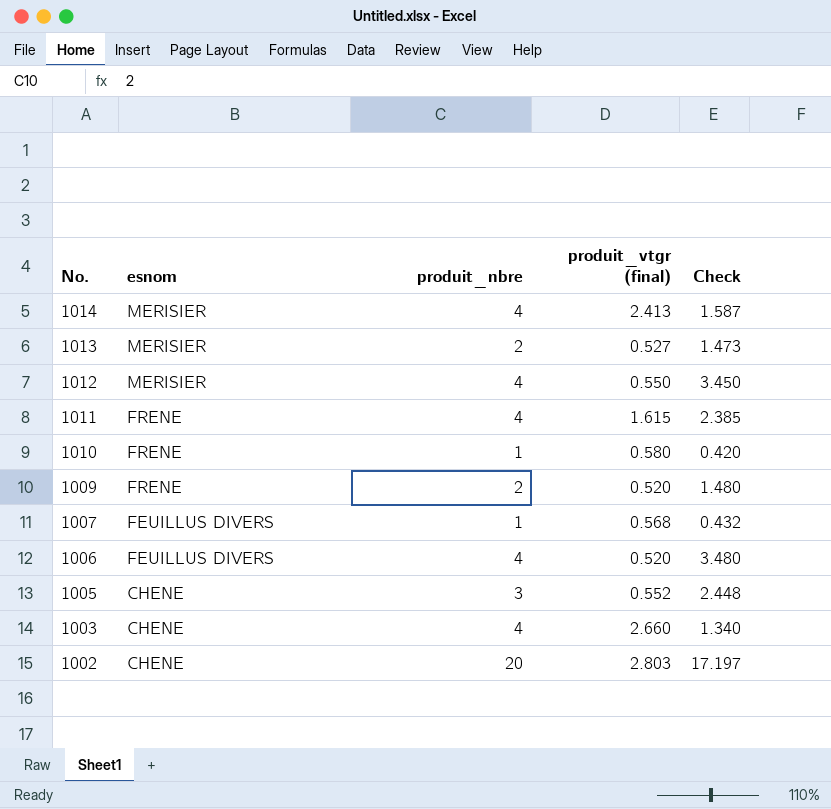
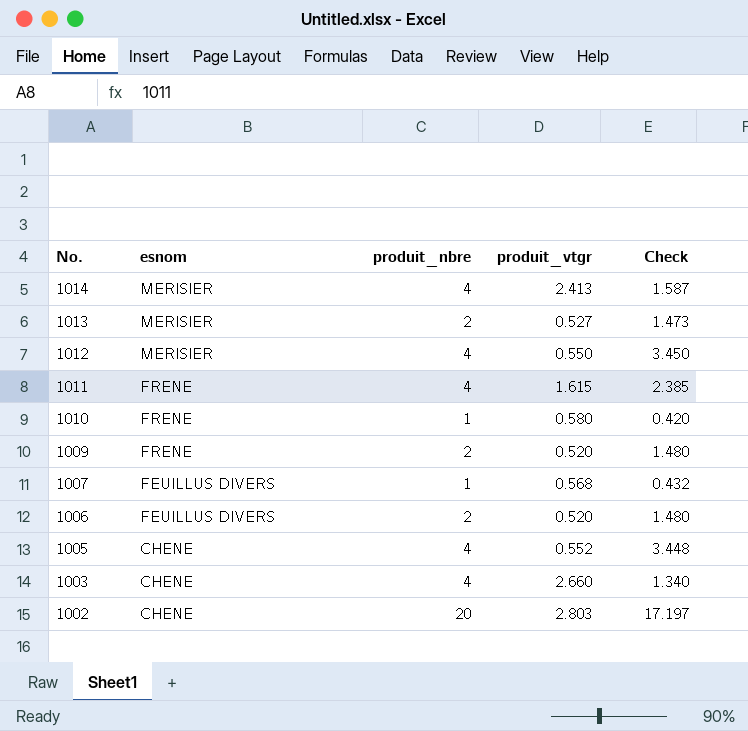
column name: produit_vtgr (final) -> produit_vtgr
1006 | produit_nbre: 4 -> 2
1006 | Check: 3.480 -> 1.480
1005 | produit_nbre: 3 -> 4
1005 | Check: 2.448 -> 3.448

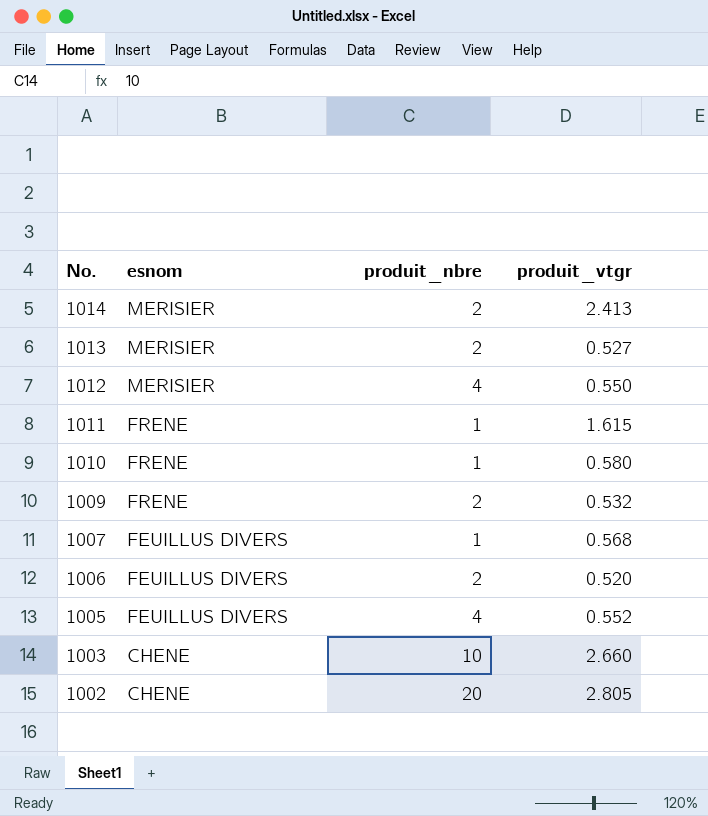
column Check | formula: [produit_nbre] - [produit_vtgr] -> none
1014 | produit_nbre: 4 -> 2
1011 | produit_nbre: 4 -> 1
1009 | produit_vtgr: 0.520 -> 0.532
1005 | esnom: CHENE -> FEUILLUS DIVERS
1003 | produit_nbre: 4 -> 10
1002 | produit_vtgr: 2.803 -> 2.805

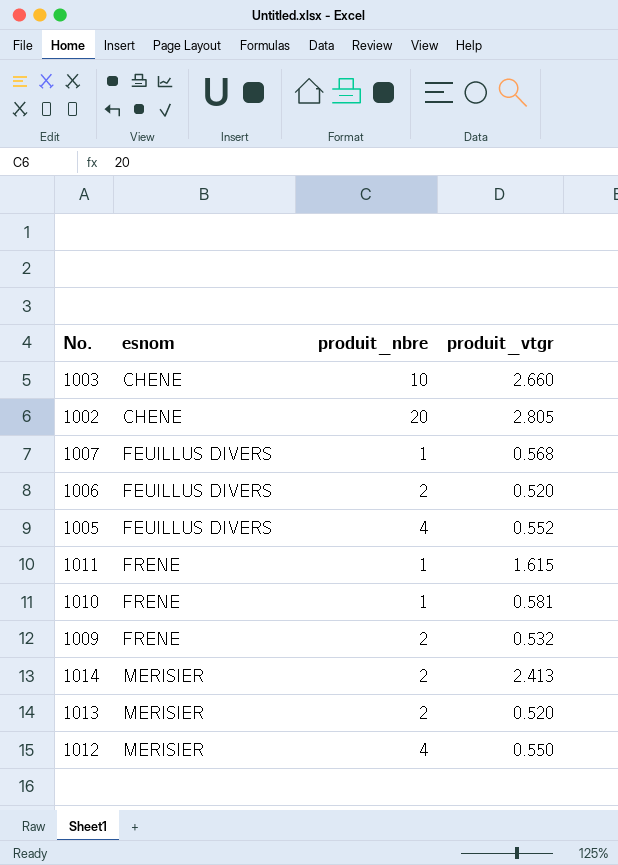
row order: No. descending -> esnom ascending
1010 | produit_vtgr: 0.580 -> 0.581
1013 | produit_vtgr: 0.527 -> 0.520

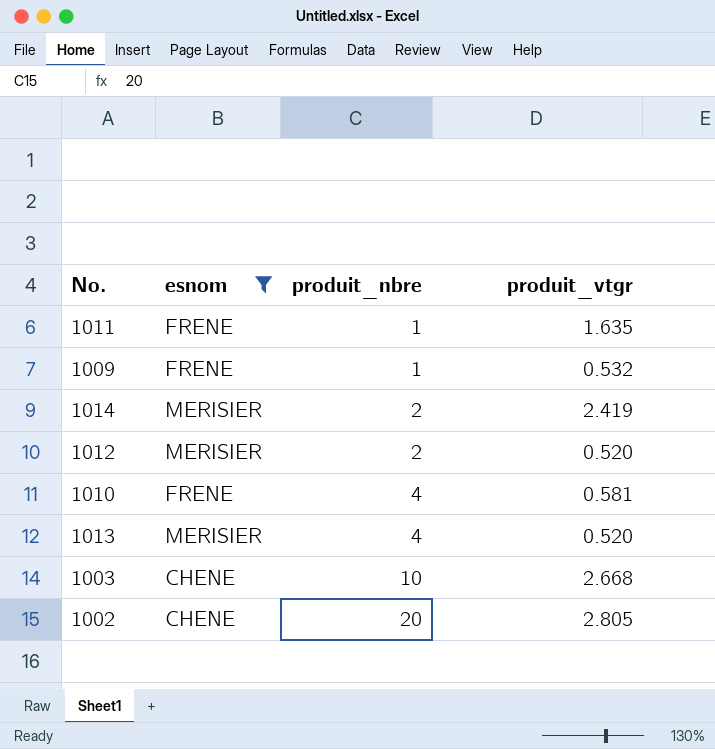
filter: none -> esnom != FEUILLUS DIVERS
row order: esnom ascending -> produit_nbre ascending
1011 | produit_vtgr: 1.615 -> 1.635
1009 | produit_nbre: 2 -> 1
1014 | produit_vtgr: 2.413 -> 2.419
1012 | produit_nbre: 4 -> 2
1012 | produit_vtgr: 0.550 -> 0.520
1010 | produit_nbre: 1 -> 4
1013 | produit_nbre: 2 -> 4
1003 | produit_vtgr: 2.660 -> 2.668

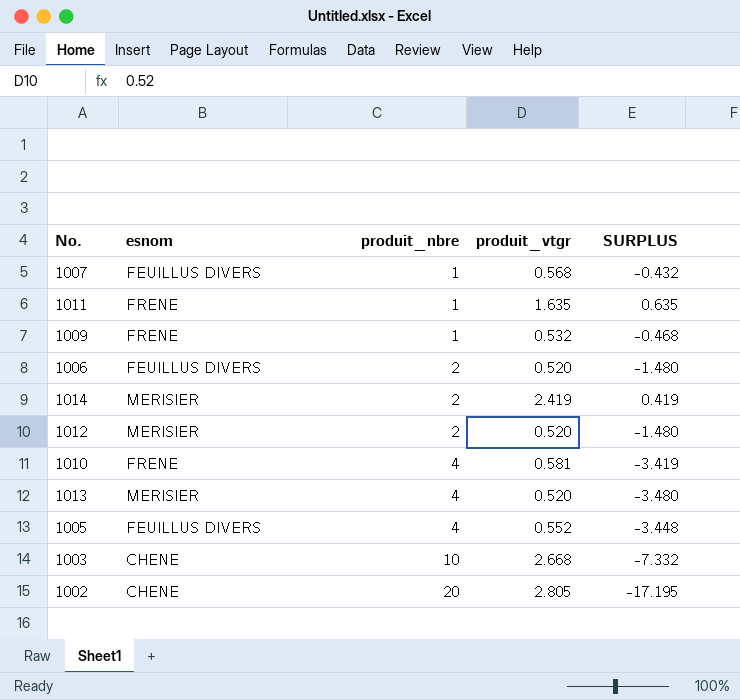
filter: esnom != FEUILLUS DIVERS -> none
column SURPLUS | formula: none -> [produit_vtgr] - [produit_nbre]

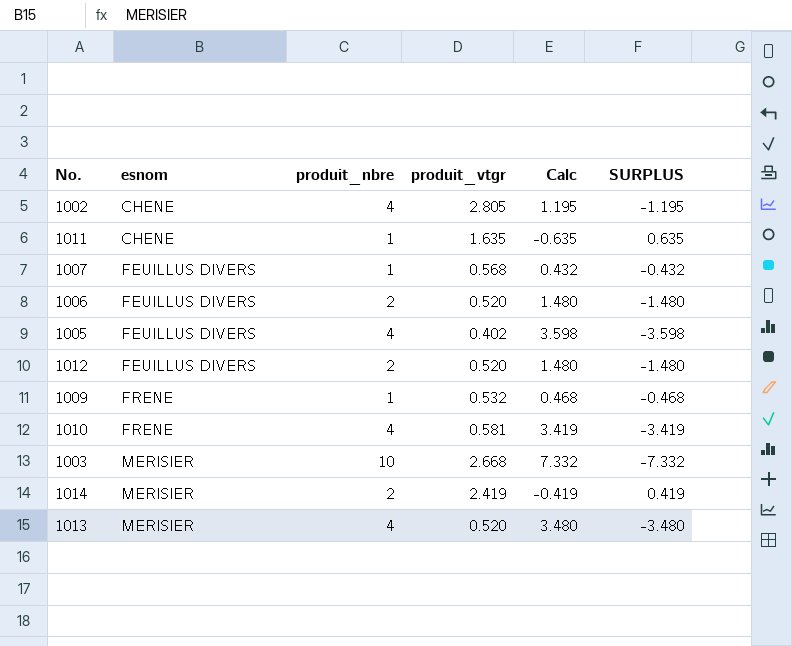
row order: produit_nbre ascending -> esnom ascending
column Calc | formula: none -> [produit_nbre] - [produit_vtgr]
1002 | produit_nbre: 20 -> 4
1002 | SURPLUS: -17.195 -> -1.195
1011 | esnom: FRENE -> CHENE
1005 | produit_vtgr: 0.552 -> 0.402
1005 | SURPLUS: -3.448 -> -3.598
1012 | esnom: MERISIER -> FEUILLUS DIVERS
1003 | esnom: CHENE -> MERISIER

